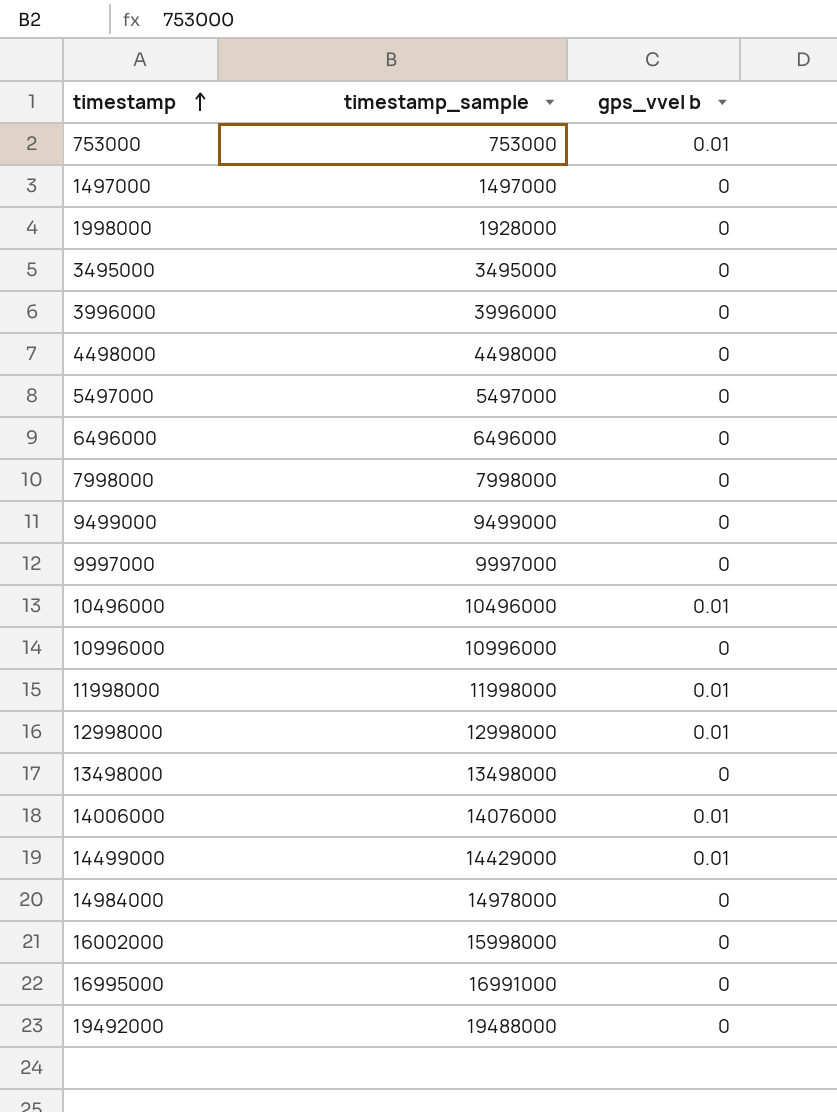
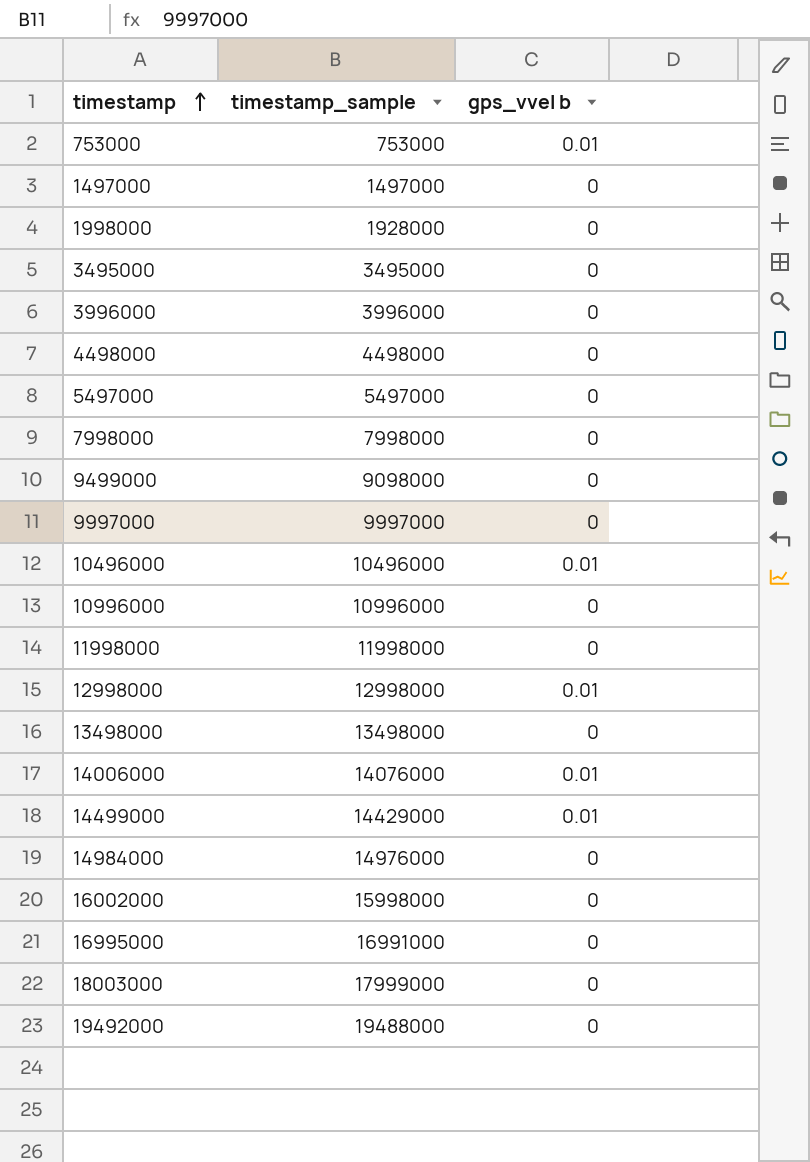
row 6496000: 6496000 | 0 -> none
9499000 | timestamp_sample: 9499000 -> 9098000
11998000 | gps_vvel b: 0.01 -> 0
14984000 | timestamp_sample: 14978000 -> 14976000
row 18003000: none -> 17999000 | 0

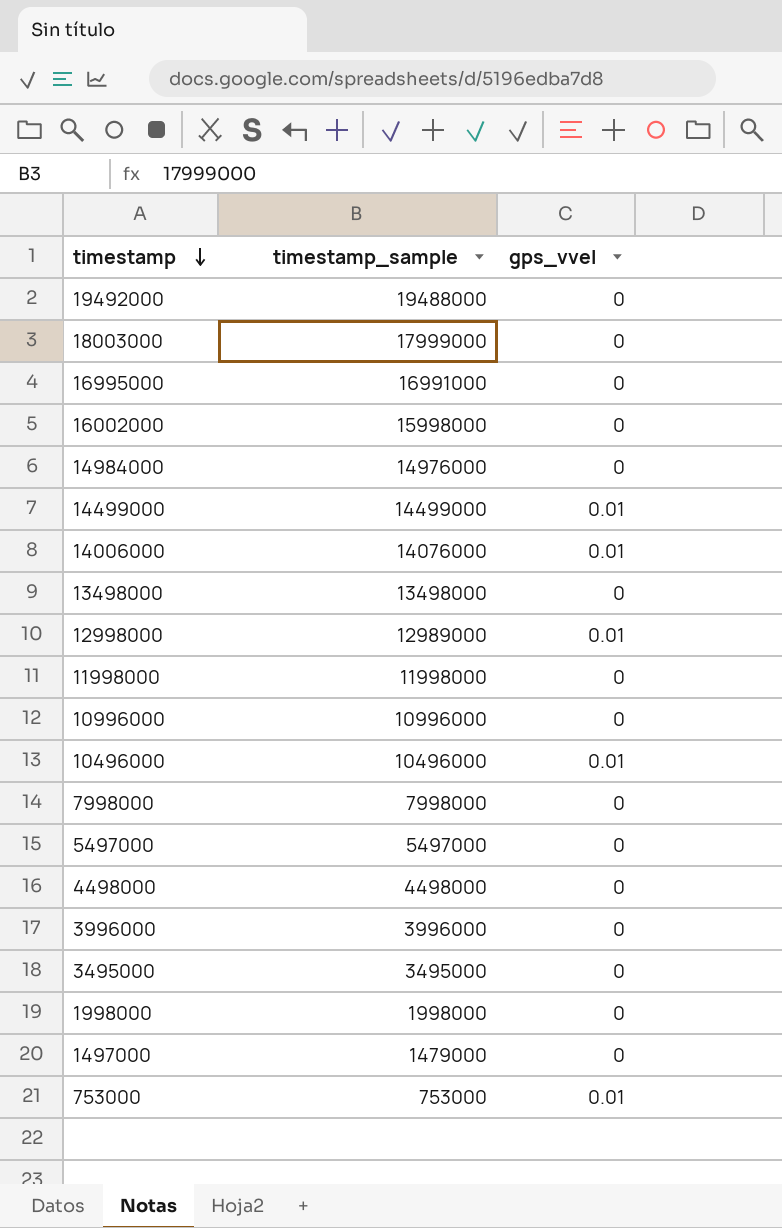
row order: timestamp ascending -> timestamp descending
column name: gps_vvel b -> gps_vvel
row 9499000: 9098000 | 0 -> none
row 9997000: 9997000 | 0 -> none
14499000 | timestamp_sample: 14429000 -> 14499000
12998000 | timestamp_sample: 12998000 -> 12989000
1998000 | timestamp_sample: 1928000 -> 1998000
1497000 | timestamp_sample: 1497000 -> 1479000

